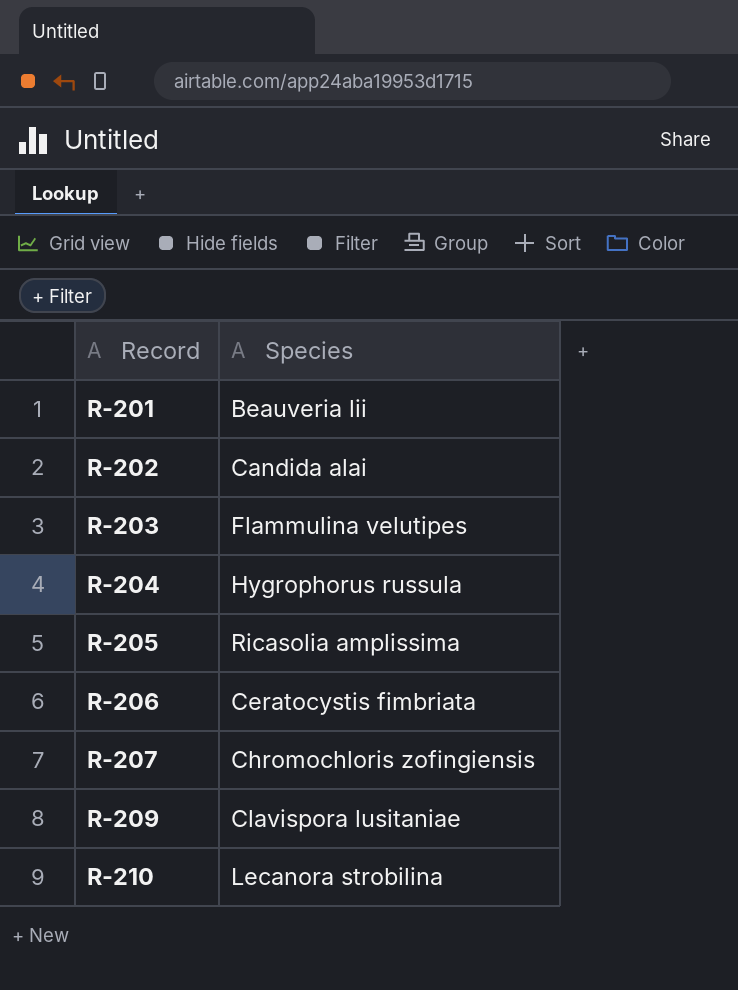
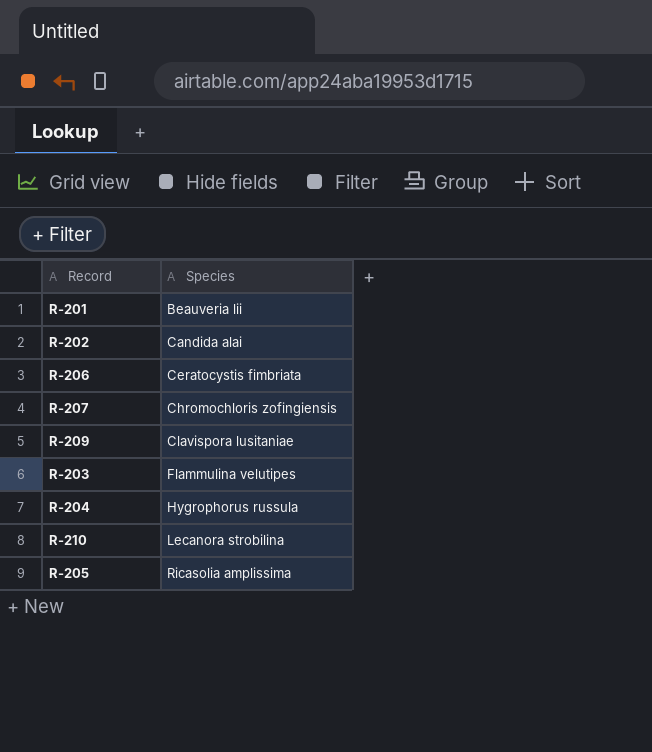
row order: Record ascending -> Species ascending

